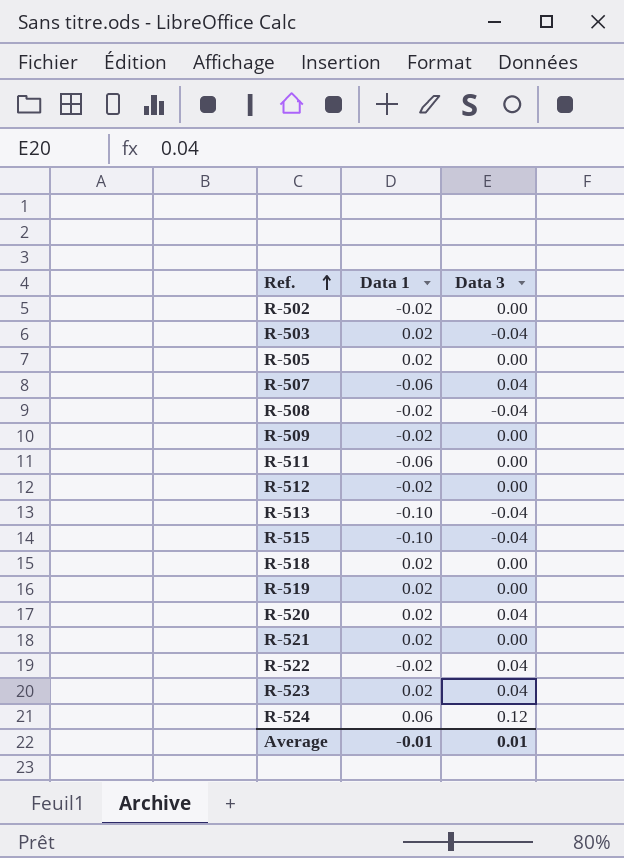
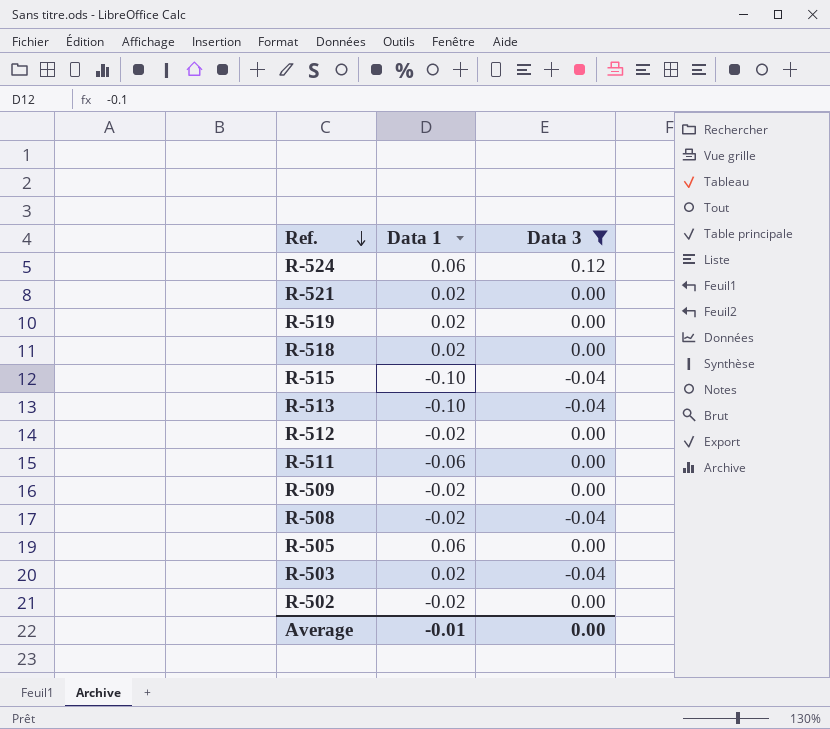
filter: none -> Data 3 != 0.04
row order: Ref. ascending -> Ref. descending
R-505 | Data 1: 0.02 -> 0.06
Average | Data 3: 0.01 -> 0.00

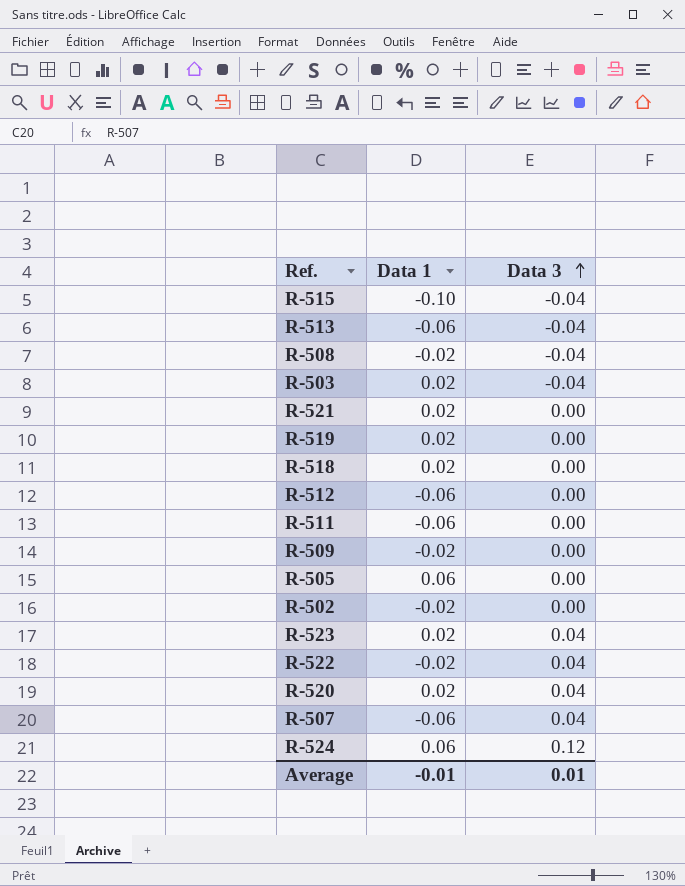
filter: Data 3 != 0.04 -> none
row order: Ref. descending -> Data 3 ascending
R-513 | Data 1: -0.10 -> -0.06
R-512 | Data 1: -0.02 -> -0.06
Average | Data 3: 0.00 -> 0.01

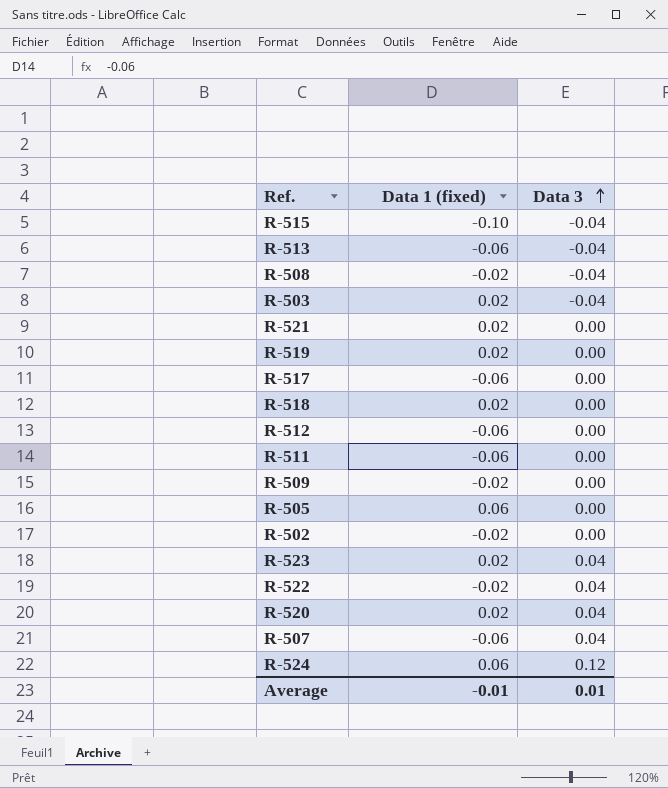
column name: Data 1 -> Data 1 (fixed)
row R-517: none -> -0.06 | 0.00

